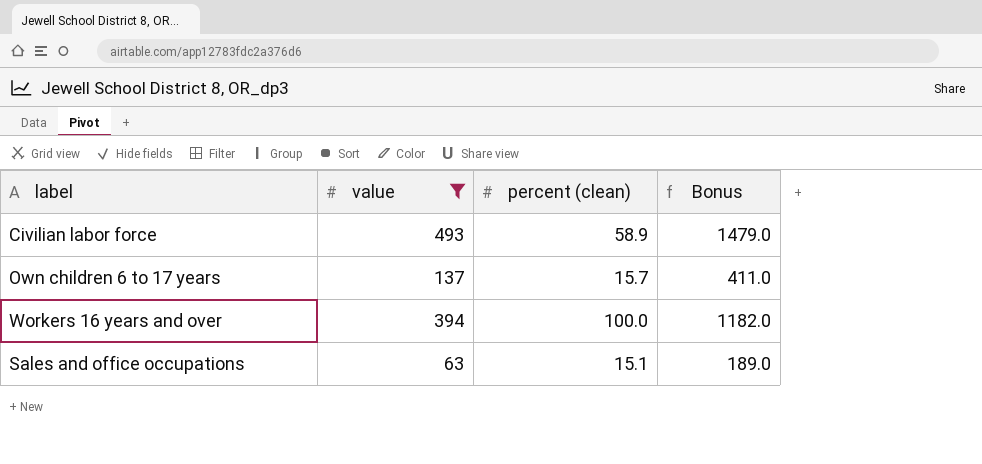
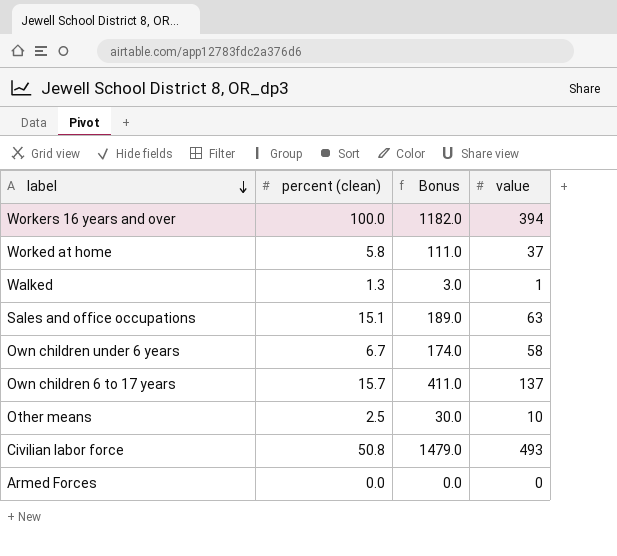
filter: value >= 63 -> none
row order: none -> label descending
column value | position: 2 -> 4
Civilian labor force | percent (clean): 58.9 -> 50.8

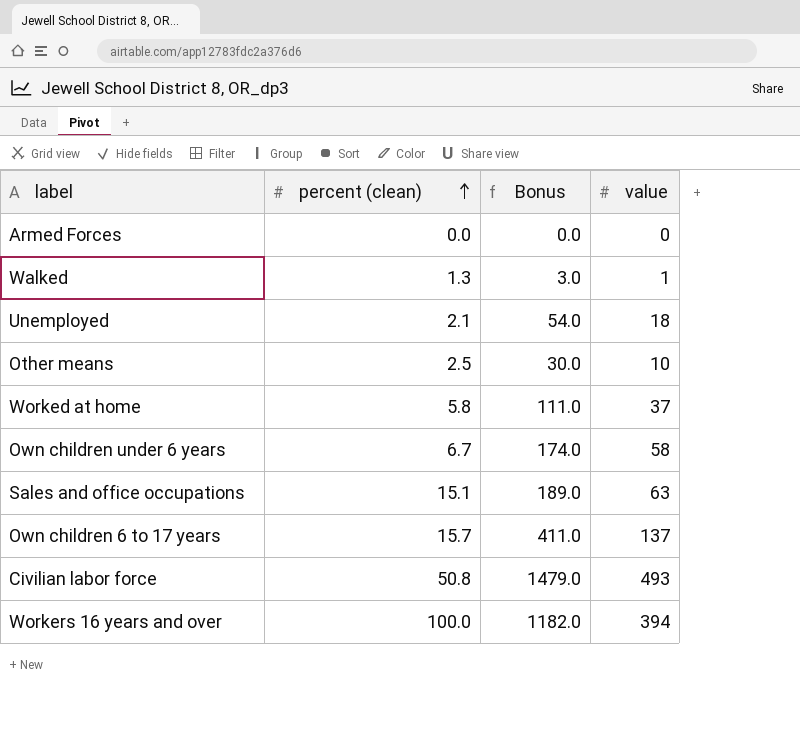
row order: label descending -> percent (clean) ascending
row Unemployed: none -> 2.1 | 54.0 | 18

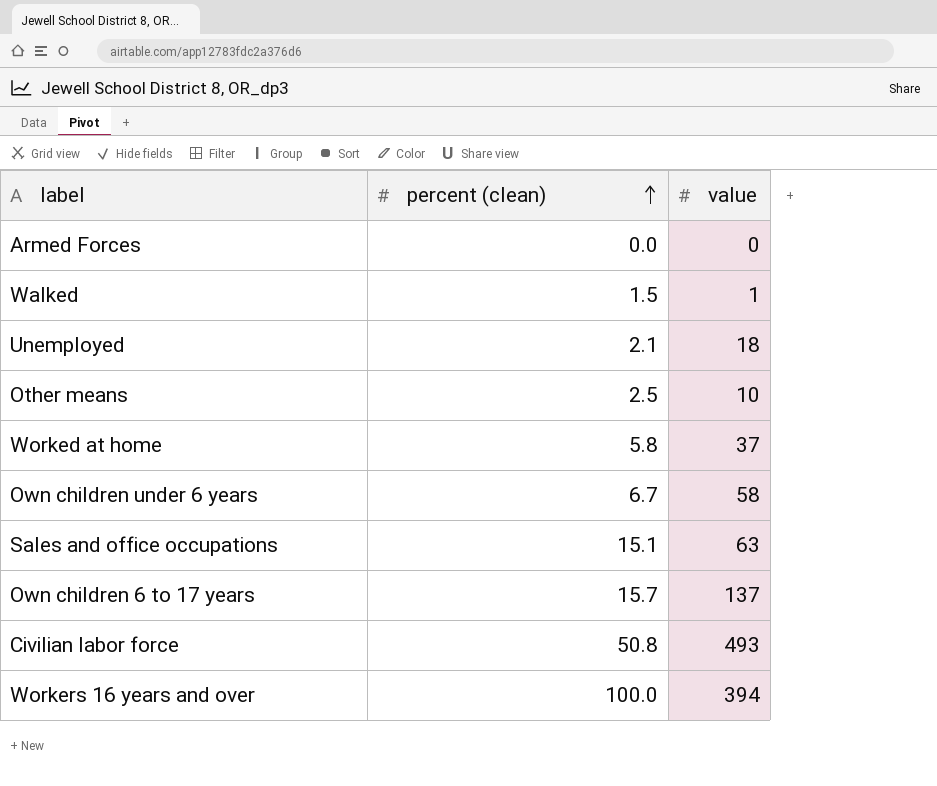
column Bonus | formula: [value] * 3 -> none
Walked | percent (clean): 1.3 -> 1.5

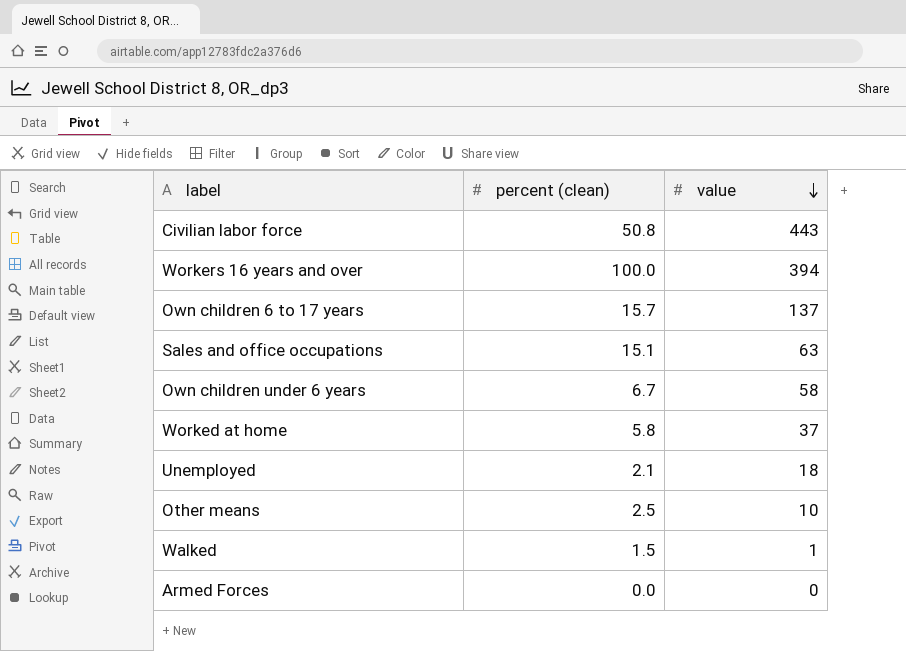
row order: percent (clean) ascending -> value descending
Civilian labor force | value: 493 -> 443

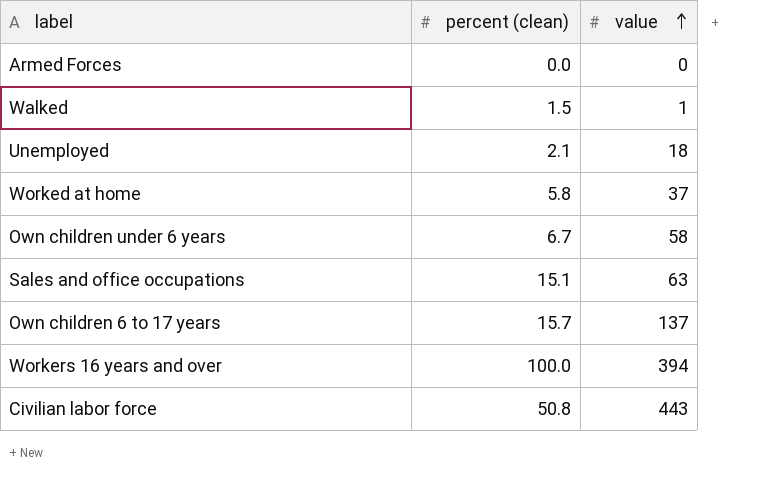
row order: value descending -> value ascending
row Other means: 2.5 | 10 -> none

